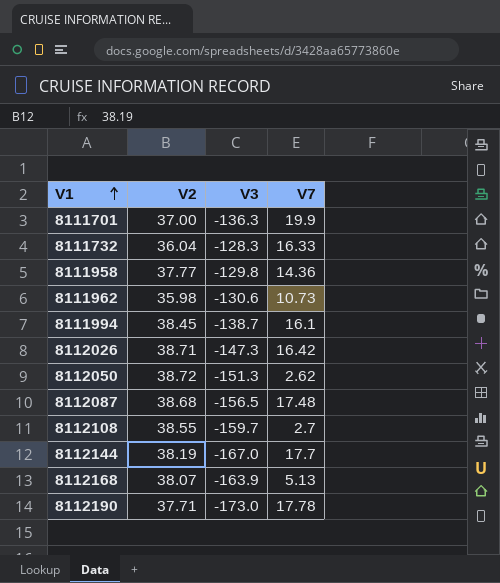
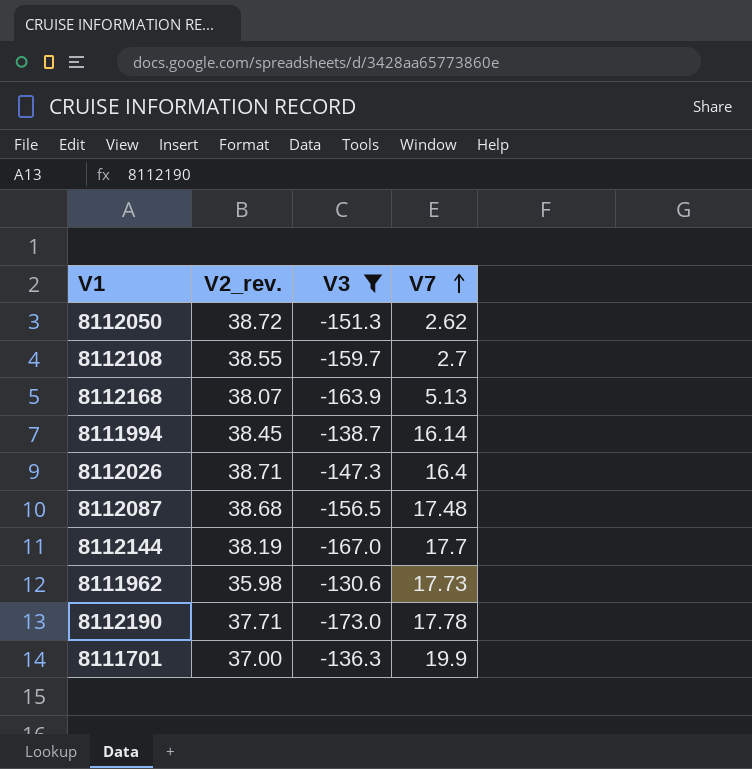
filter: none -> V3 <= -130.6
row order: V1 ascending -> V7 ascending
column name: V2 -> V2_rev.
8111994 | V7: 16.1 -> 16.14
8112026 | V7: 16.42 -> 16.4
8111962 | V7: 10.73 -> 17.73

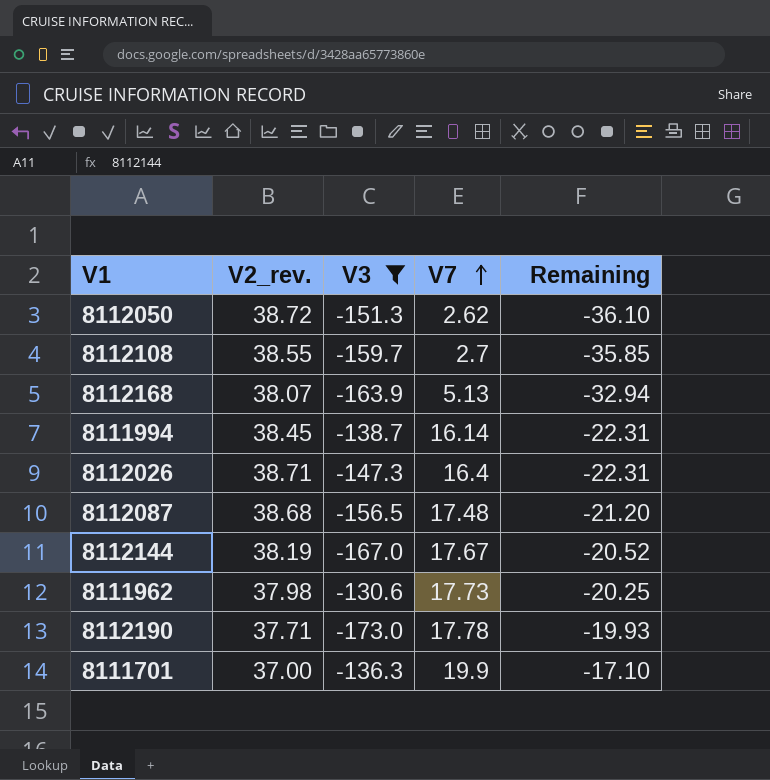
column Remaining | formula: none -> [V7] - [V2_rev.]
8112144 | V7: 17.7 -> 17.67
8111962 | V2_rev.: 35.98 -> 37.98

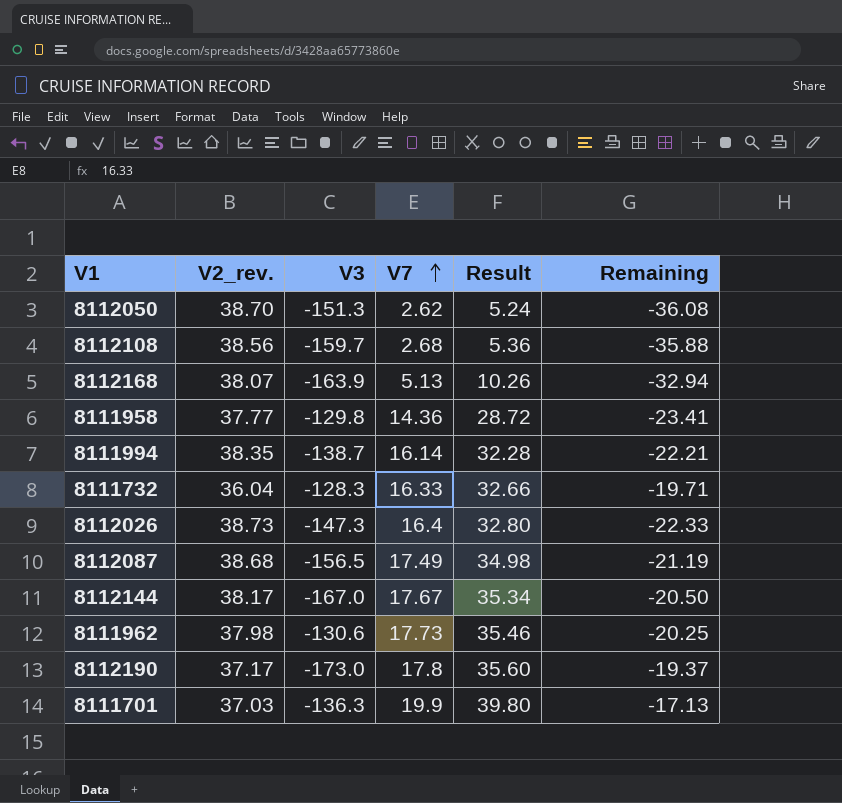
filter: V3 <= -130.6 -> none
column Result | formula: none -> [V7] * 2
8112050 | V2_rev.: 38.72 -> 38.70
8112050 | Remaining: -36.10 -> -36.08
8112108 | V2_rev.: 38.55 -> 38.56
8112108 | V7: 2.7 -> 2.68
8112108 | Remaining: -35.85 -> -35.88
8111994 | V2_rev.: 38.45 -> 38.35
8111994 | Remaining: -22.31 -> -22.21
8112026 | V2_rev.: 38.71 -> 38.73
8112026 | Remaining: -22.31 -> -22.33
8112087 | V7: 17.48 -> 17.49
8112087 | Remaining: -21.20 -> -21.19
8112144 | V2_rev.: 38.19 -> 38.17
8112144 | Remaining: -20.52 -> -20.50
8112190 | V2_rev.: 37.71 -> 37.17
8112190 | V7: 17.78 -> 17.8
8112190 | Remaining: -19.93 -> -19.37
8111701 | V2_rev.: 37.00 -> 37.03
8111701 | Remaining: -17.10 -> -17.13

